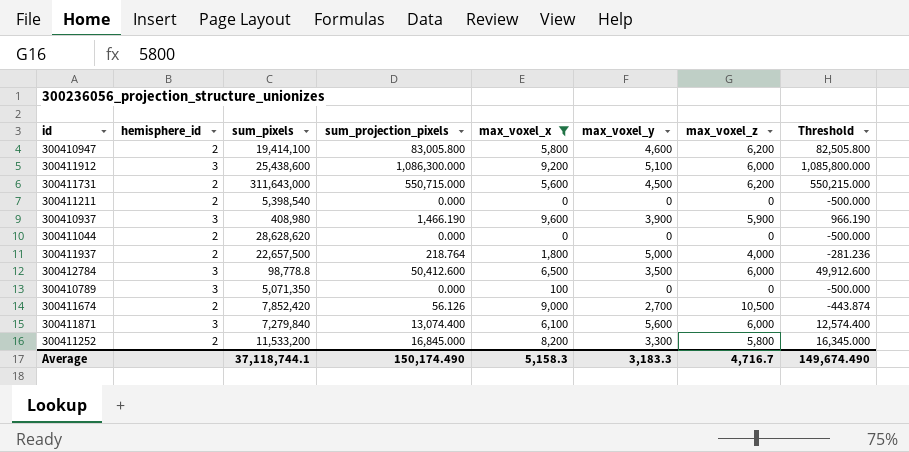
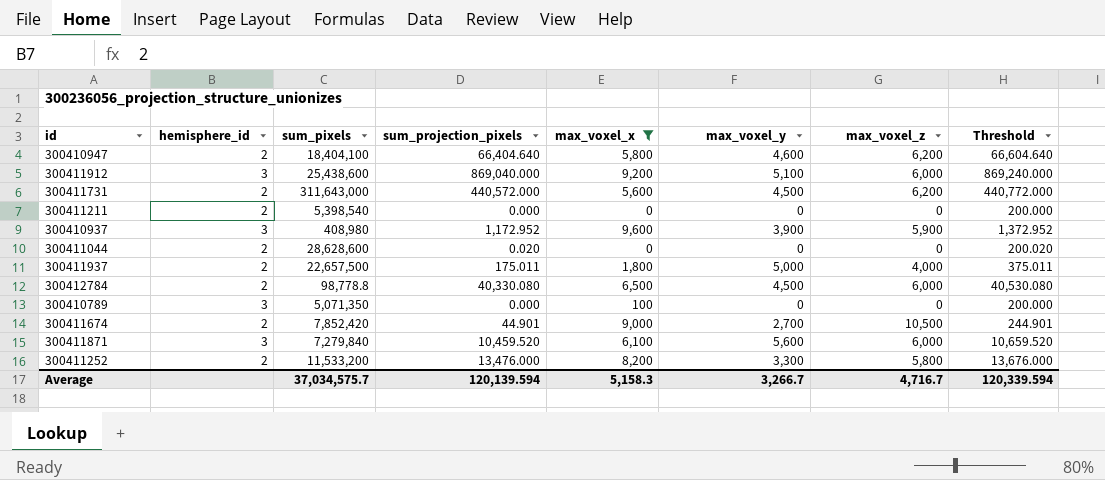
column Threshold | formula: [sum_projection_pixels] - 500 -> [sum_projection_pixels] + 200
300410947 | sum_pixels: 19,414,100 -> 18,404,100
300410947 | sum_projection_pixels: 83,005.800 -> 66,404.640
300411912 | sum_projection_pixels: 1,086,300.000 -> 869,040.000
300411731 | sum_projection_pixels: 550,715.000 -> 440,572.000
300410937 | sum_projection_pixels: 1,466.190 -> 1,172.952
300411044 | sum_pixels: 28,628,620 -> 28,628,600
300411044 | sum_projection_pixels: 0.000 -> 0.020
300411937 | sum_projection_pixels: 218.764 -> 175.011
300412784 | hemisphere_id: 3 -> 2
300412784 | sum_projection_pixels: 50,412.600 -> 40,330.080
300412784 | max_voxel_y: 3,500 -> 4,500
300411674 | sum_projection_pixels: 56.126 -> 44.901
300411871 | sum_projection_pixels: 13,074.400 -> 10,459.520
300411252 | sum_projection_pixels: 16,845.000 -> 13,476.000
Average | sum_pixels: 37,118,744.1 -> 37,034,575.7
Average | sum_projection_pixels: 150,174.490 -> 120,139.594
Average | max_voxel_y: 3,183.3 -> 3,266.7
Average | Threshold: 149,674.490 -> 120,339.594

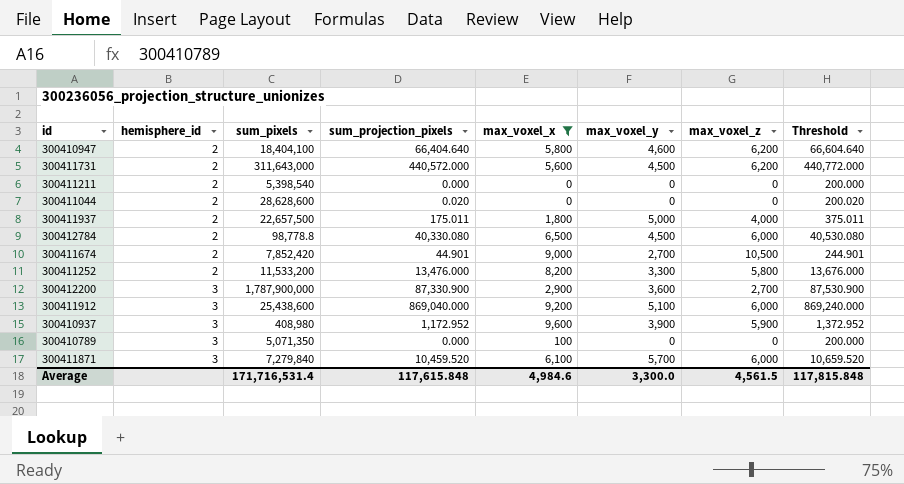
row order: none -> hemisphere_id ascending
row 300412200: none -> 3 | 1,787,900,000 | 87,330.900 | 2,900 | 3,600 | 2,700 | 87,530.900
300411871 | max_voxel_y: 5,600 -> 5,700
Average | sum_pixels: 37,034,575.7 -> 171,716,531.4
Average | sum_projection_pixels: 120,139.594 -> 117,615.848
Average | max_voxel_x: 5,158.3 -> 4,984.6
Average | max_voxel_y: 3,266.7 -> 3,300.0
Average | max_voxel_z: 4,716.7 -> 4,561.5
Average | Threshold: 120,339.594 -> 117,815.848

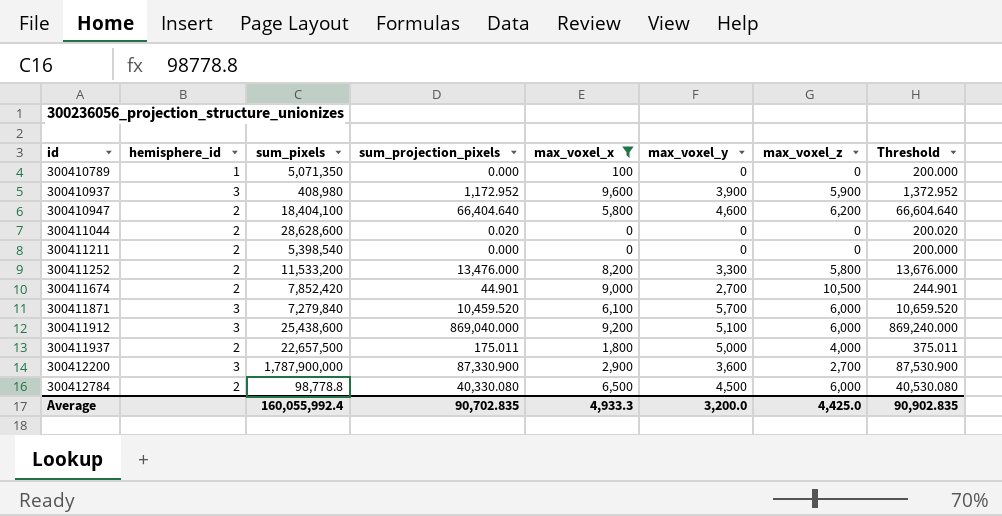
row order: hemisphere_id ascending -> id ascending
row 300411731: 2 | 311,643,000 | 440,572.000 | 5,600 | 4,500 | 6,200 | 440,772.000 -> none
300410789 | hemisphere_id: 3 -> 1
Average | sum_pixels: 171,716,531.4 -> 160,055,992.4
Average | sum_projection_pixels: 117,615.848 -> 90,702.835
Average | max_voxel_x: 4,984.6 -> 4,933.3
Average | max_voxel_y: 3,300.0 -> 3,200.0
Average | max_voxel_z: 4,561.5 -> 4,425.0
Average | Threshold: 117,815.848 -> 90,902.835

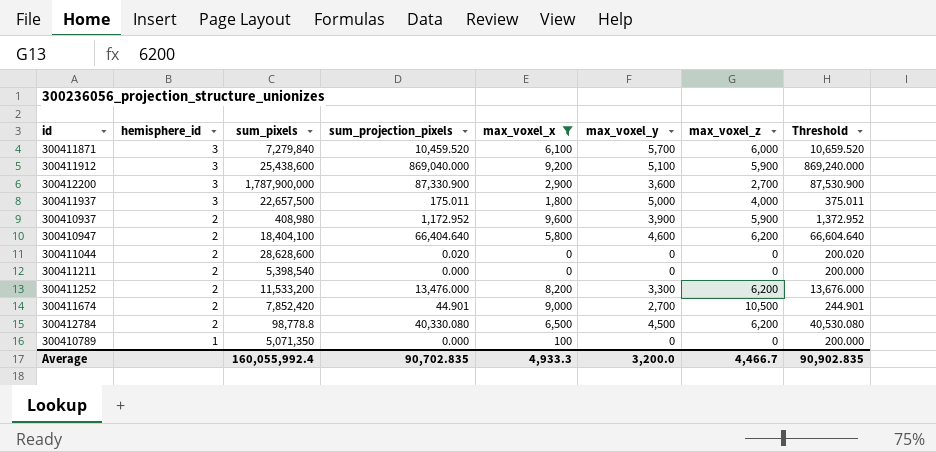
row order: id ascending -> hemisphere_id descending
300411912 | max_voxel_z: 6,000 -> 5,900
300411937 | hemisphere_id: 2 -> 3
300410937 | hemisphere_id: 3 -> 2
300411252 | max_voxel_z: 5,800 -> 6,200
300412784 | max_voxel_z: 6,000 -> 6,200
Average | max_voxel_z: 4,425.0 -> 4,466.7

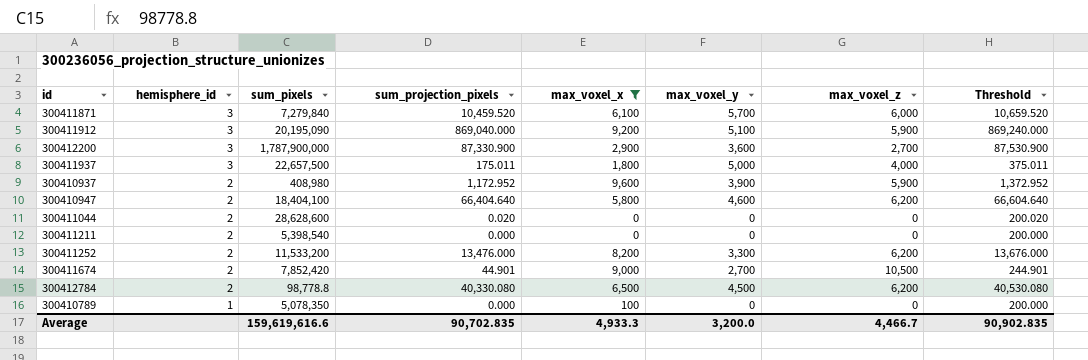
300411912 | sum_pixels: 25,438,600 -> 20,195,090
300410789 | sum_pixels: 5,071,350 -> 5,078,350
Average | sum_pixels: 160,055,992.4 -> 159,619,616.6

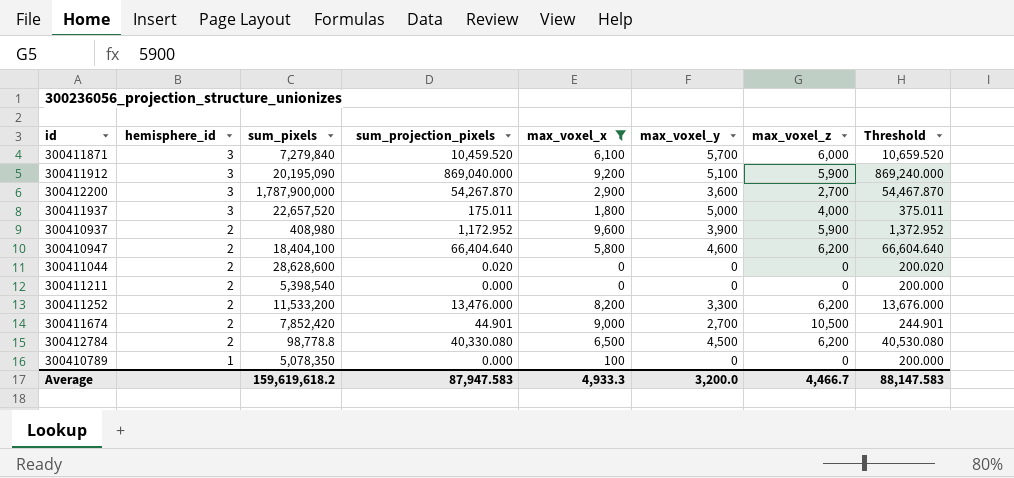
300412200 | sum_projection_pixels: 87,330.900 -> 54,267.870
300412200 | Threshold: 87,530.900 -> 54,467.870
300411937 | sum_pixels: 22,657,500 -> 22,657,520
Average | sum_pixels: 159,619,616.6 -> 159,619,618.2
Average | sum_projection_pixels: 90,702.835 -> 87,947.583
Average | Threshold: 90,902.835 -> 88,147.583

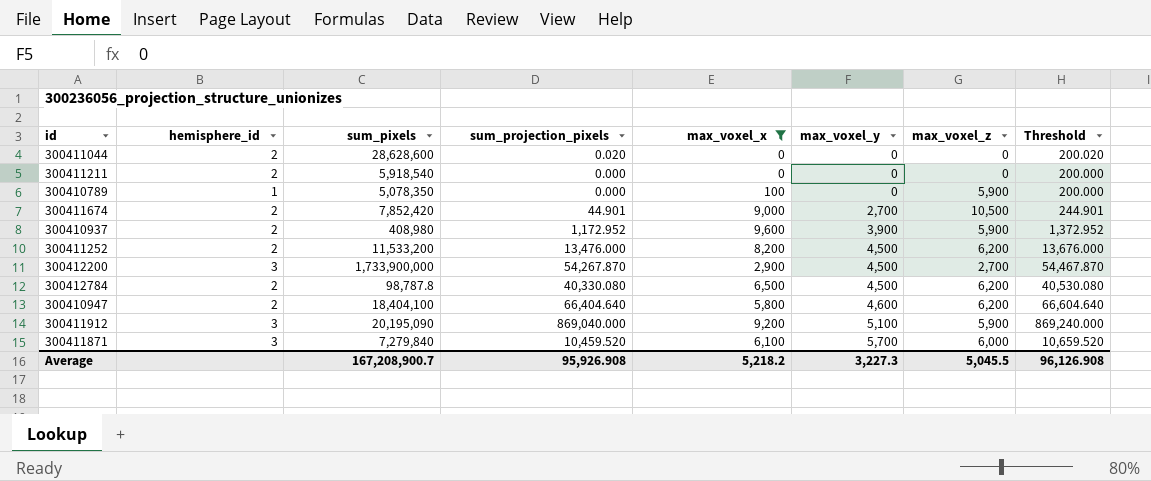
row order: hemisphere_id descending -> max_voxel_y ascending
row 300411937: 3 | 22,657,520 | 175.011 | 1,800 | 5,000 | 4,000 | 375.011 -> none
300411211 | sum_pixels: 5,398,540 -> 5,918,540
300410789 | max_voxel_z: 0 -> 5,900
300411252 | max_voxel_y: 3,300 -> 4,500
300412200 | sum_pixels: 1,787,900,000 -> 1,733,900,000
300412200 | max_voxel_y: 3,600 -> 4,500
300412784 | sum_pixels: 98,778.8 -> 98,787.8
Average | sum_pixels: 159,619,618.2 -> 167,208,900.7
Average | sum_projection_pixels: 87,947.583 -> 95,926.908
Average | max_voxel_x: 4,933.3 -> 5,218.2
Average | max_voxel_y: 3,200.0 -> 3,227.3
Average | max_voxel_z: 4,466.7 -> 5,045.5
Average | Threshold: 88,147.583 -> 96,126.908

